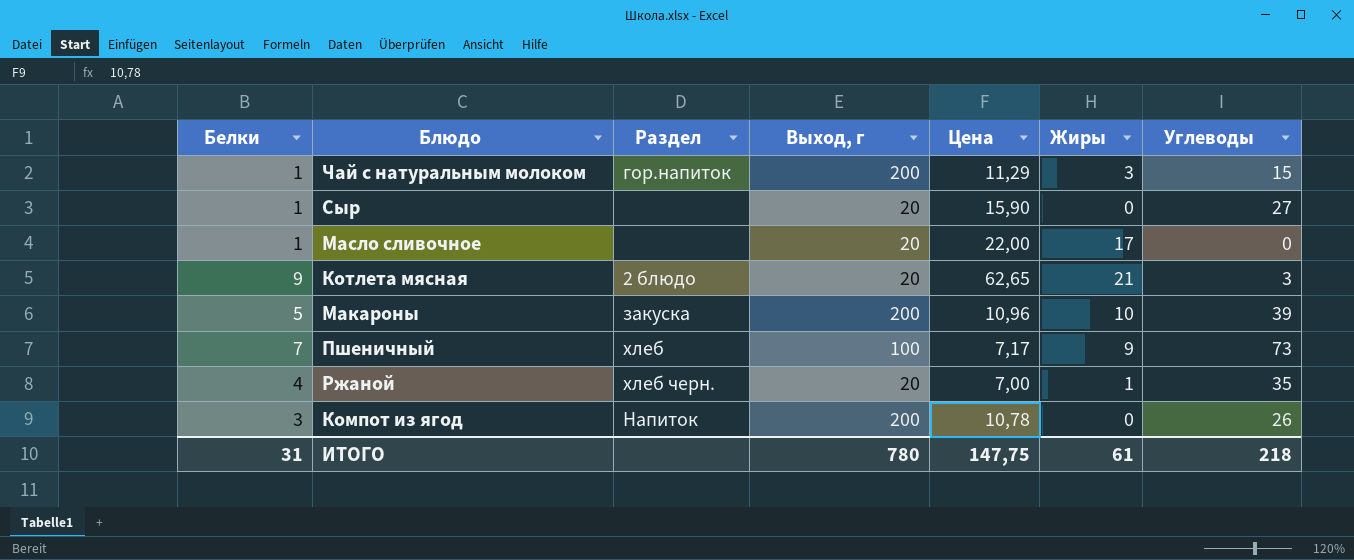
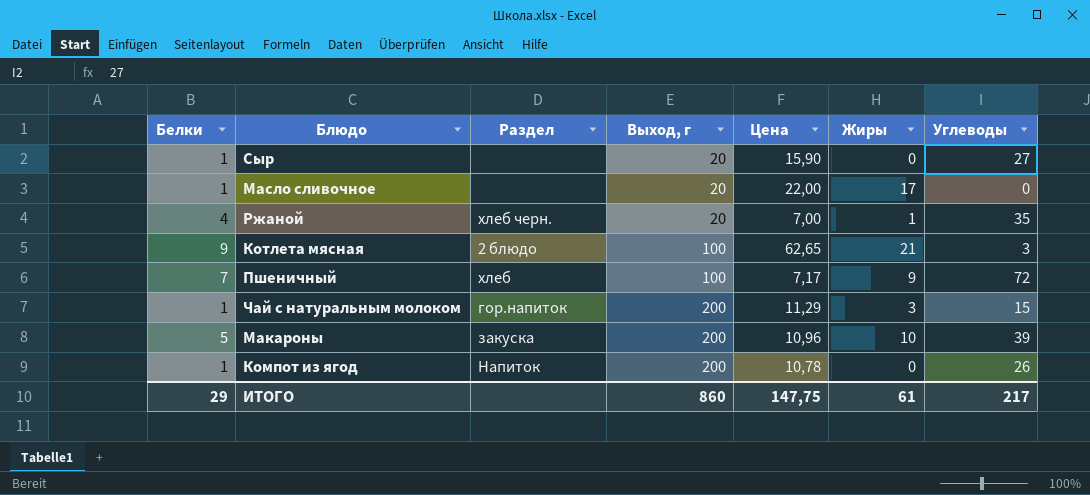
row order: none -> Выход, г ascending
Котлета мясная | Выход, г: 20 -> 100
Пшеничный | Углеводы: 73 -> 72
Компот из ягод | Белки: 3 -> 1
ИТОГО | Белки: 31 -> 29
ИТОГО | Выход, г: 780 -> 860
ИТОГО | Углеводы: 218 -> 217

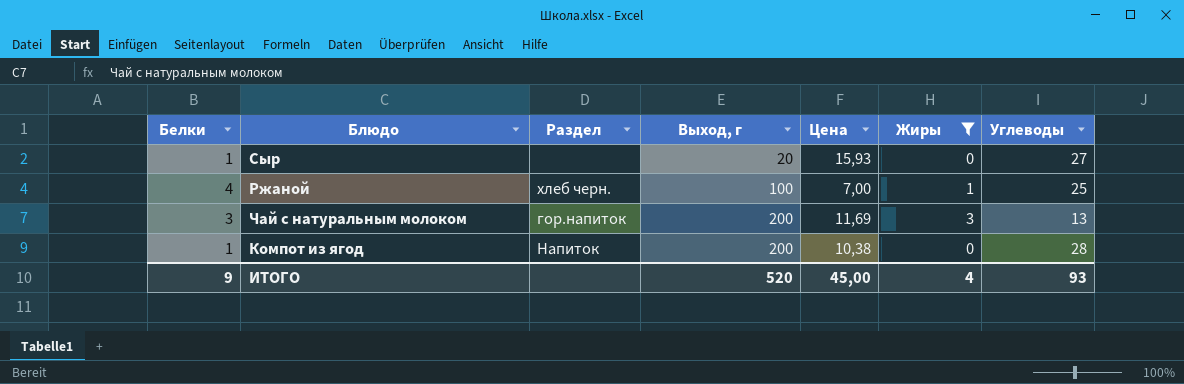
filter: none -> Жиры <= 3
Сыр | Цена: 15,90 -> 15,93
Ржаной | Выход, г: 20 -> 100
Ржаной | Углеводы: 35 -> 25
Чай с натуральным молоком | Белки: 1 -> 3
Чай с натуральным молоком | Цена: 11,29 -> 11,69
Чай с натуральным молоком | Углеводы: 15 -> 13
Компот из ягод | Цена: 10,78 -> 10,38
Компот из ягод | Углеводы: 26 -> 28
ИТОГО | Белки: 29 -> 9
ИТОГО | Выход, г: 860 -> 520
ИТОГО | Цена: 147,75 -> 45,00
ИТОГО | Жиры: 61 -> 4
ИТОГО | Углеводы: 217 -> 93

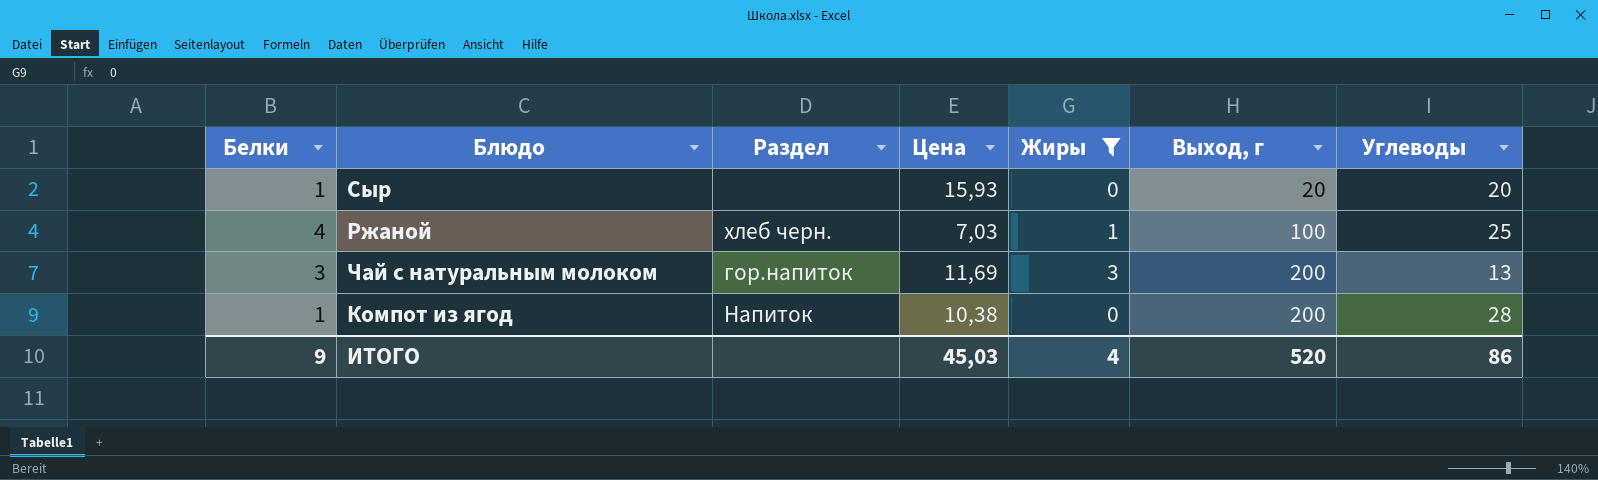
column Выход, г | position: 4 -> 6
Сыр | Углеводы: 27 -> 20
Ржаной | Цена: 7,00 -> 7,03
ИТОГО | Цена: 45,00 -> 45,03
ИТОГО | Углеводы: 93 -> 86

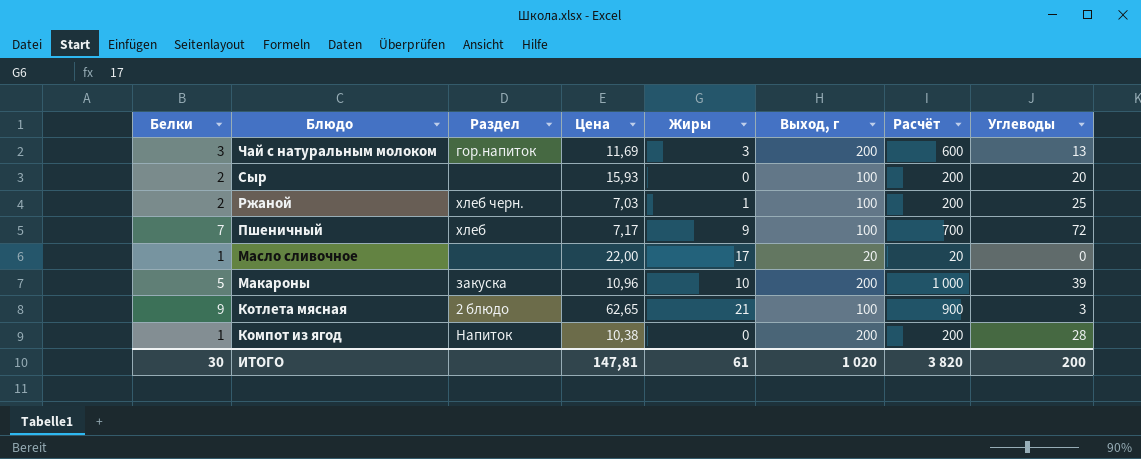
filter: Жиры <= 3 -> none
row order: Выход, г ascending -> Блюдо descending
column Расчёт | formula: none -> [Белки] * [Выход, г]
Сыр | Белки: 1 -> 2
Сыр | Выход, г: 20 -> 100
Ржаной | Белки: 4 -> 2
ИТОГО | Белки: 9 -> 30
ИТОГО | Цена: 45,03 -> 147,81
ИТОГО | Жиры: 4 -> 61
ИТОГО | Выход, г: 520 -> 1 020
ИТОГО | Углеводы: 86 -> 200

